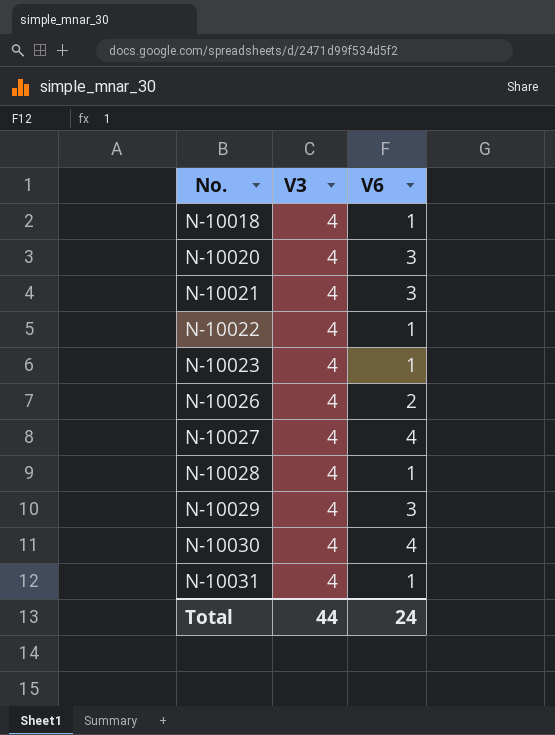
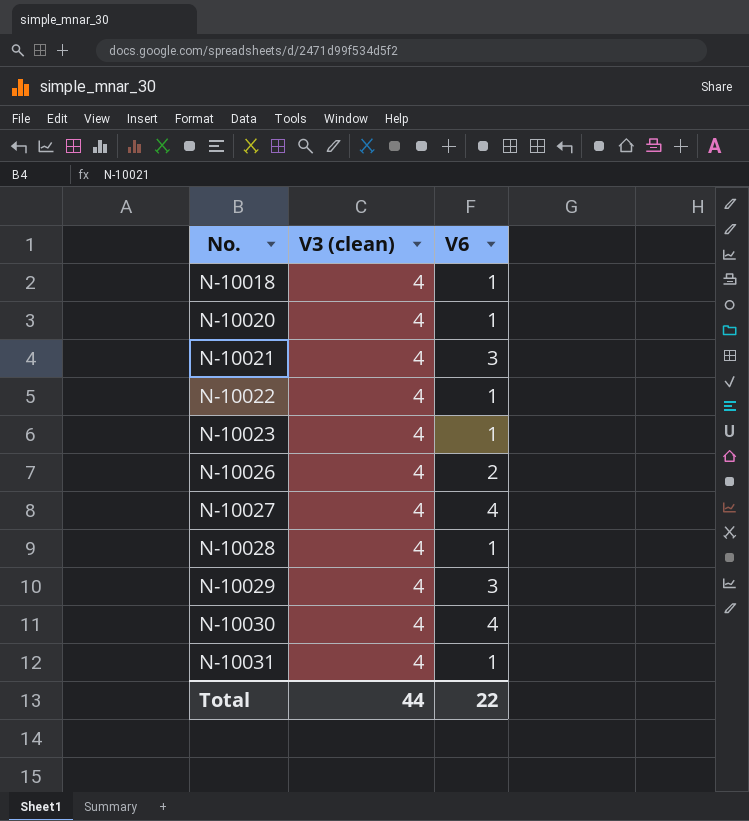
column name: V3 -> V3 (clean)
N-10020 | V6: 3 -> 1
Total | V6: 24 -> 22

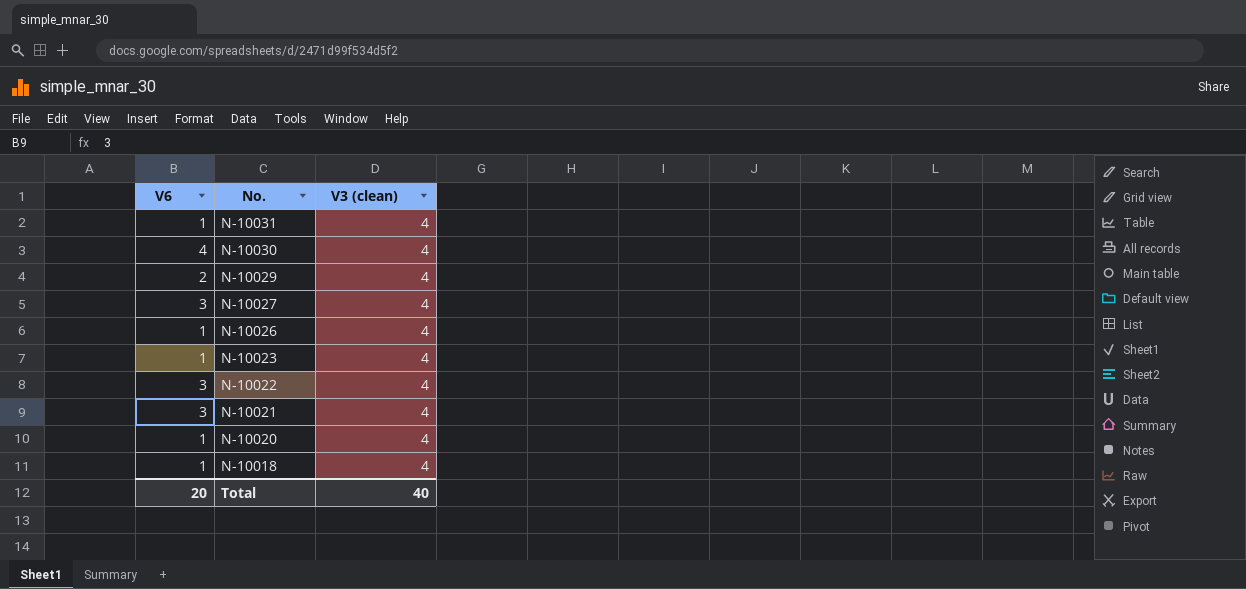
row order: No. ascending -> No. descending
column V6 | position: 3 -> 1
row N-10028: 4 | 1 -> none
N-10029 | V6: 3 -> 2
N-10027 | V6: 4 -> 3
N-10026 | V6: 2 -> 1
N-10022 | V6: 1 -> 3
Total | V6: 22 -> 20
Total | V3 (clean): 44 -> 40

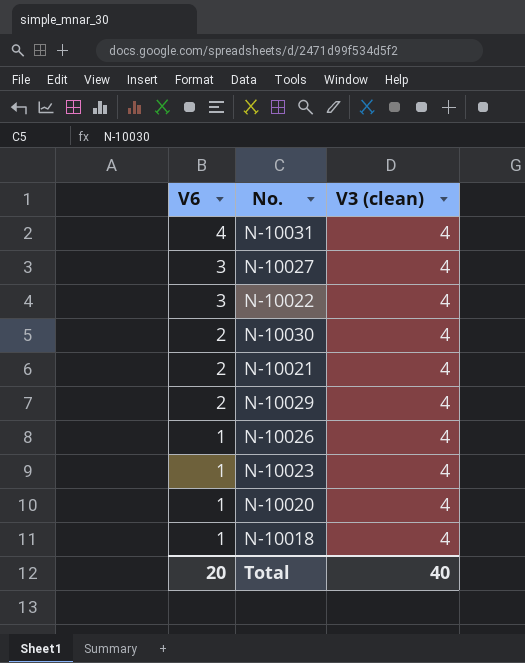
row order: No. descending -> V6 descending
N-10031 | V6: 1 -> 4
N-10030 | V6: 4 -> 2
N-10021 | V6: 3 -> 2

